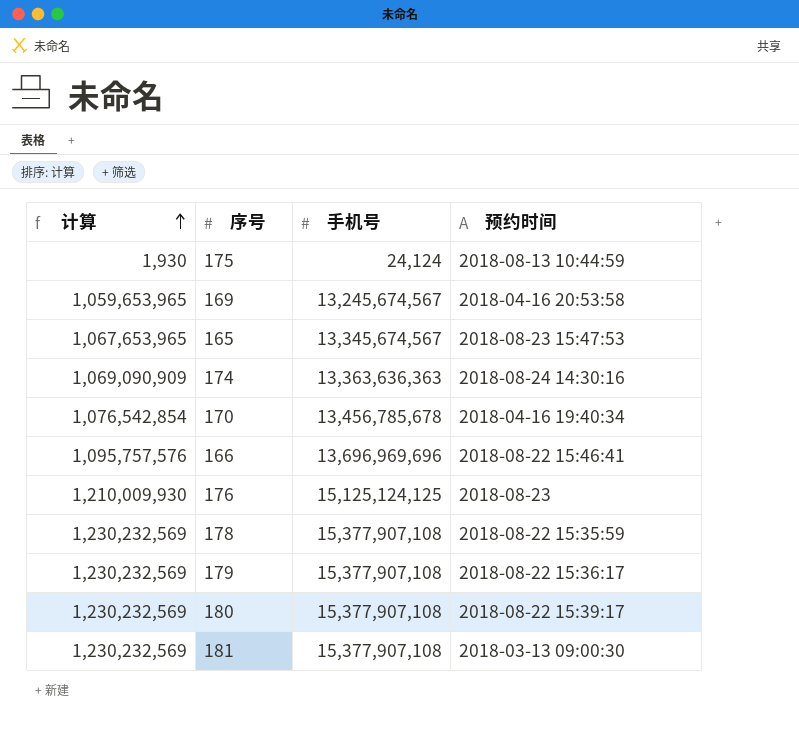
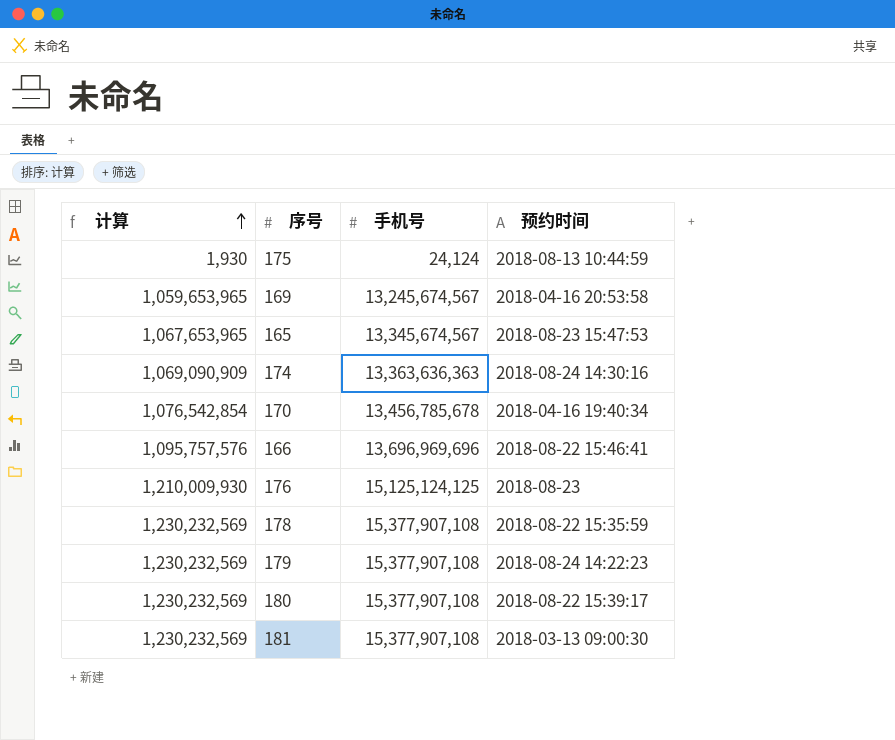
179 | 预约时间: 2018-08-22 15:36:17 -> 2018-08-24 14:22:23

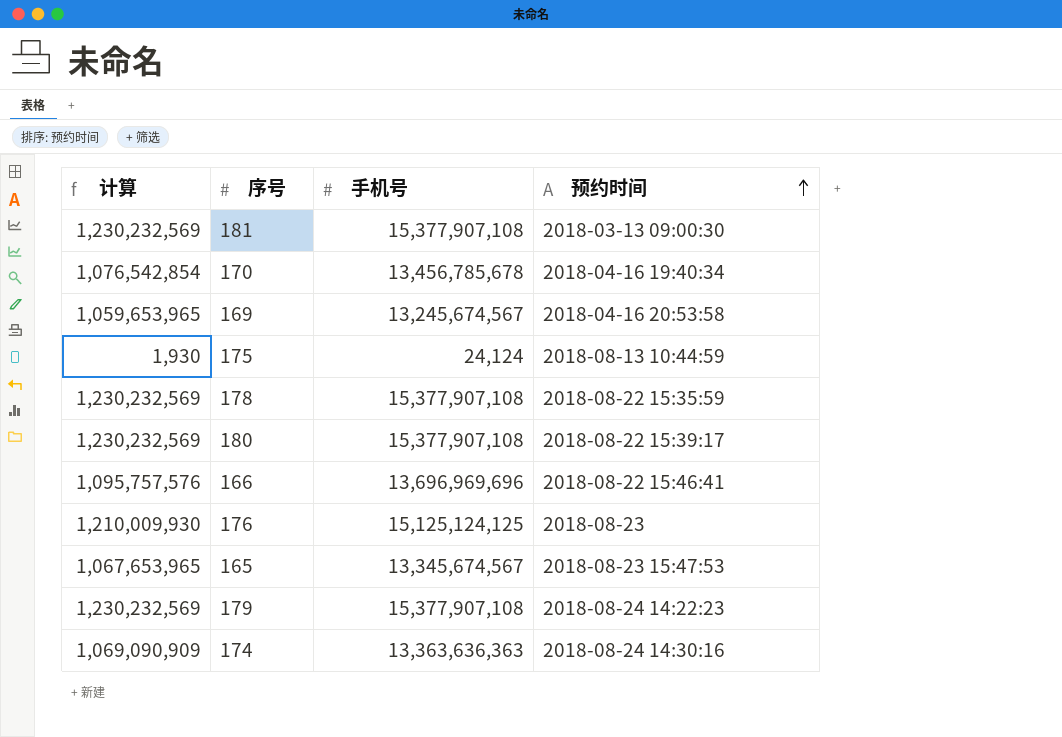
row order: 计算 ascending -> 预约时间 ascending

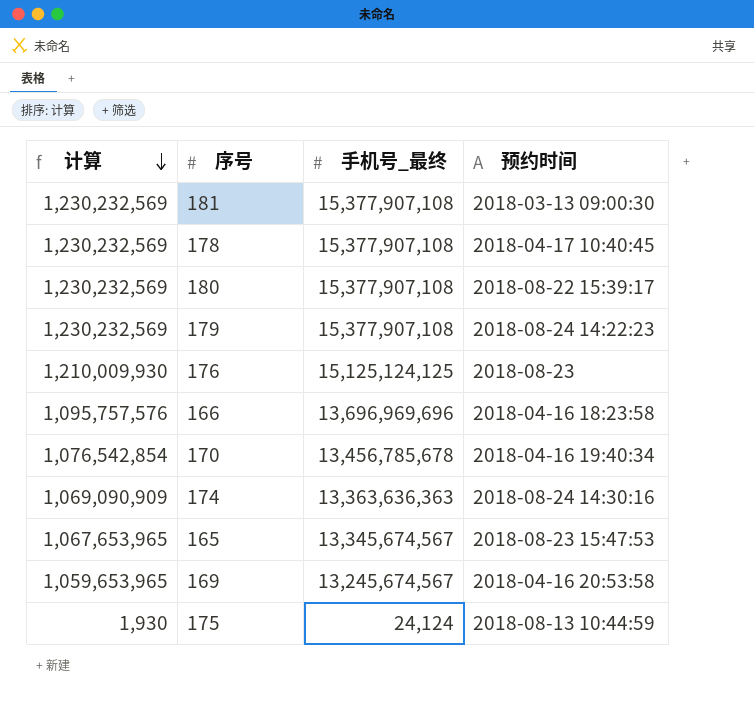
row order: 预约时间 ascending -> 计算 descending
column name: 手机号 -> 手机号_最终
178 | 预约时间: 2018-08-22 15:35:59 -> 2018-04-17 10:40:45
166 | 预约时间: 2018-08-22 15:46:41 -> 2018-04-16 18:23:58

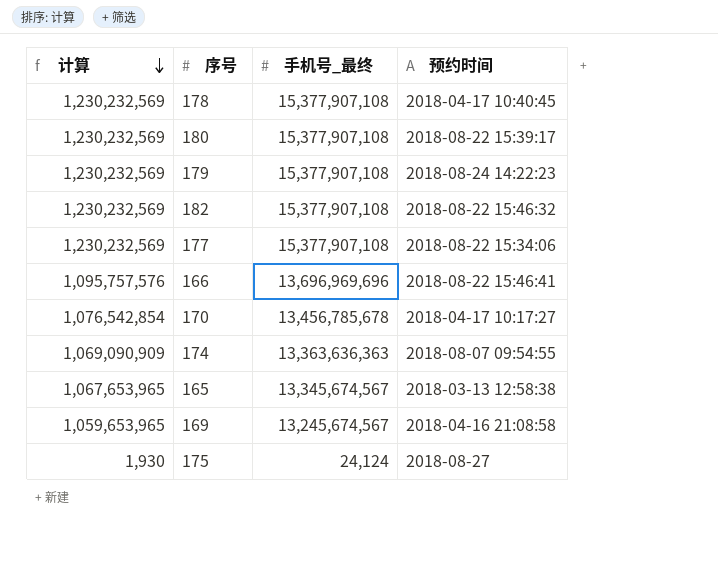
row 181: 1,230,232,569 | 15,377,907,108 | 2018-03-13 09:00:30 -> none
row 176: 1,210,009,930 | 15,125,124,125 | 2018-08-23 -> none
row 182: none -> 1,230,232,569 | 15,377,907,108 | 2018-08-22 15:46:32
row 177: none -> 1,230,232,569 | 15,377,907,108 | 2018-08-22 15:34:06
166 | 预约时间: 2018-04-16 18:23:58 -> 2018-08-22 15:46:41
170 | 预约时间: 2018-04-16 19:40:34 -> 2018-04-17 10:17:27
174 | 预约时间: 2018-08-24 14:30:16 -> 2018-08-07 09:54:55
165 | 预约时间: 2018-08-23 15:47:53 -> 2018-03-13 12:58:38
169 | 预约时间: 2018-04-16 20:53:58 -> 2018-04-16 21:08:58
175 | 预约时间: 2018-08-13 10:44:59 -> 2018-08-27

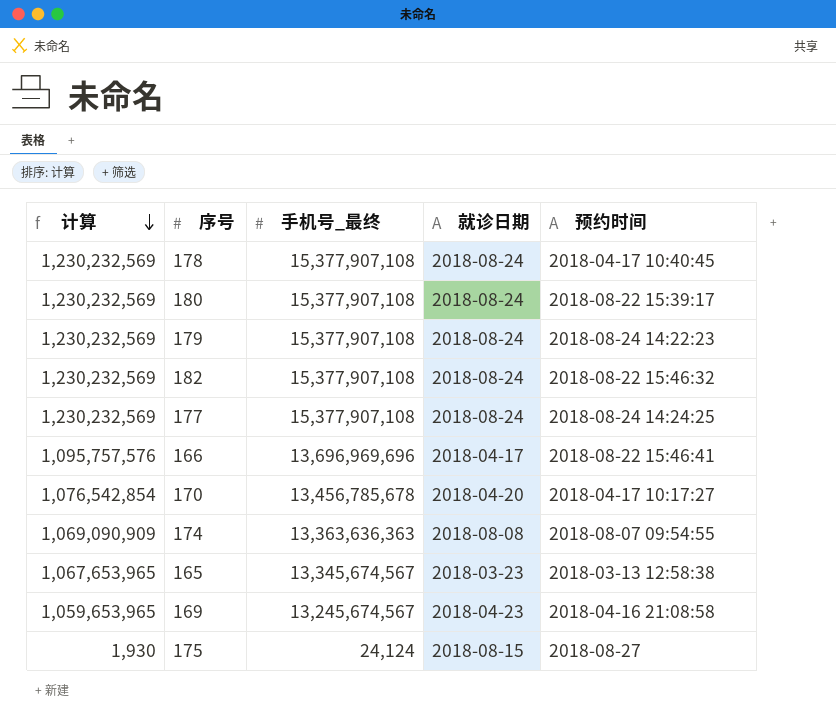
column 就诊日期 | position: none -> 4
177 | 预约时间: 2018-08-22 15:34:06 -> 2018-08-24 14:24:25

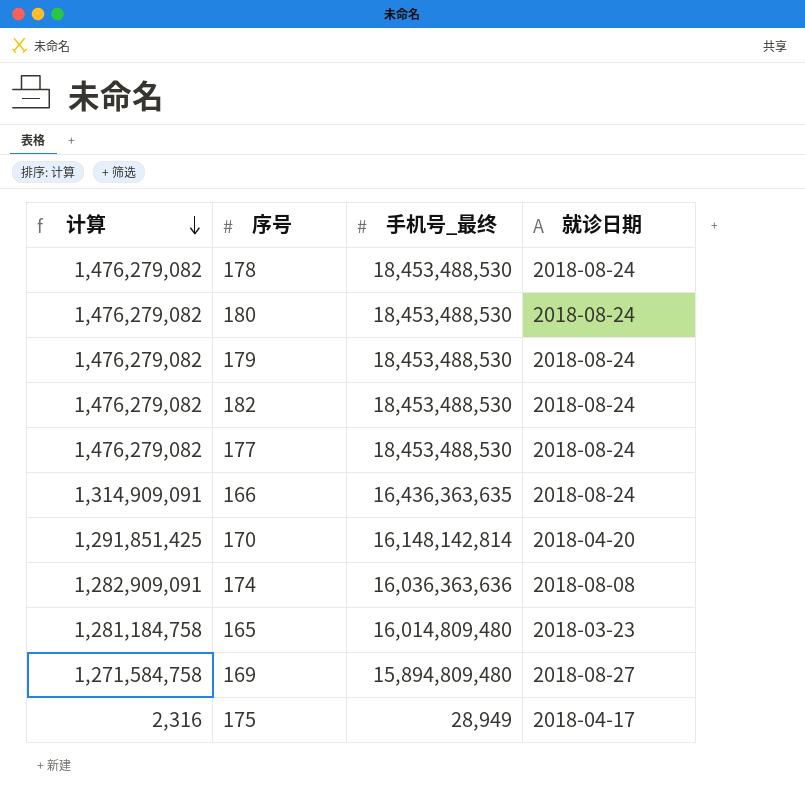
column 预约时间 | position: 5 -> none
178 | 计算: 1,230,232,569 -> 1,476,279,082
178 | 手机号_最终: 15,377,907,108 -> 18,453,488,530
180 | 计算: 1,230,232,569 -> 1,476,279,082
180 | 手机号_最终: 15,377,907,108 -> 18,453,488,530
179 | 计算: 1,230,232,569 -> 1,476,279,082
179 | 手机号_最终: 15,377,907,108 -> 18,453,488,530
182 | 计算: 1,230,232,569 -> 1,476,279,082
182 | 手机号_最终: 15,377,907,108 -> 18,453,488,530
177 | 计算: 1,230,232,569 -> 1,476,279,082
177 | 手机号_最终: 15,377,907,108 -> 18,453,488,530
166 | 计算: 1,095,757,576 -> 1,314,909,091
166 | 手机号_最终: 13,696,969,696 -> 16,436,363,635
166 | 就诊日期: 2018-04-17 -> 2018-08-24
170 | 计算: 1,076,542,854 -> 1,291,851,425
170 | 手机号_最终: 13,456,785,678 -> 16,148,142,814
174 | 计算: 1,069,090,909 -> 1,282,909,091
174 | 手机号_最终: 13,363,636,363 -> 16,036,363,636
165 | 计算: 1,067,653,965 -> 1,281,184,758
165 | 手机号_最终: 13,345,674,567 -> 16,014,809,480
169 | 计算: 1,059,653,965 -> 1,271,584,758
169 | 手机号_最终: 13,245,674,567 -> 15,894,809,480
169 | 就诊日期: 2018-04-23 -> 2018-08-27
175 | 计算: 1,930 -> 2,316
175 | 手机号_最终: 24,124 -> 28,949
175 | 就诊日期: 2018-08-15 -> 2018-04-17

